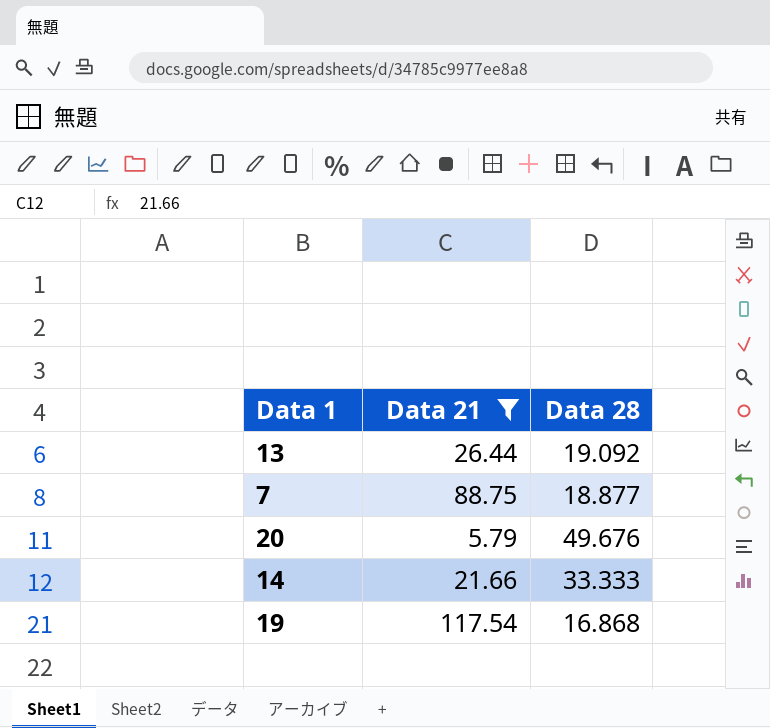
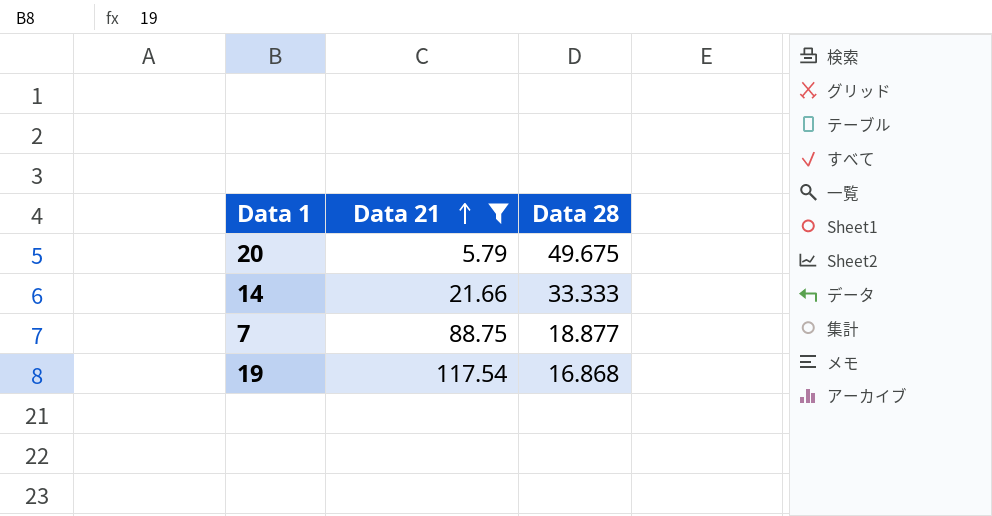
row order: none -> Data 21 ascending
row 13: 26.44 | 19.092 -> none
20 | Data 28: 49.676 -> 49.675

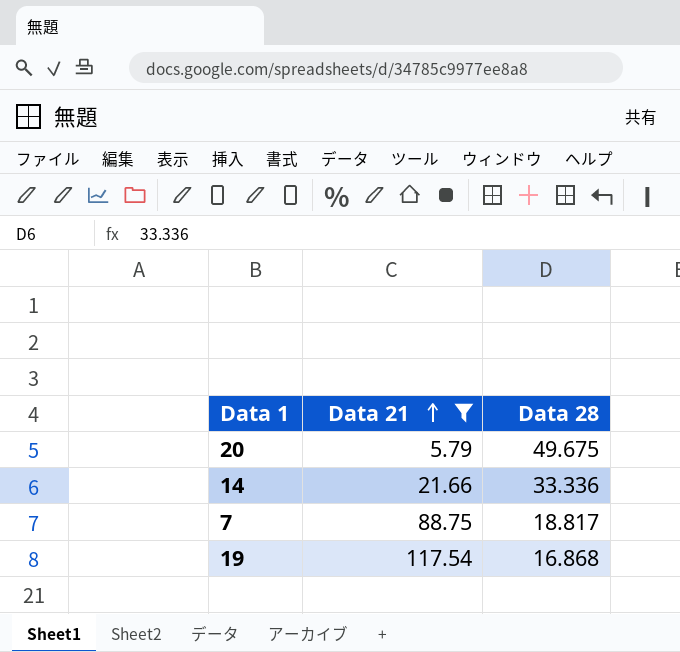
14 | Data 28: 33.333 -> 33.336
7 | Data 28: 18.877 -> 18.817

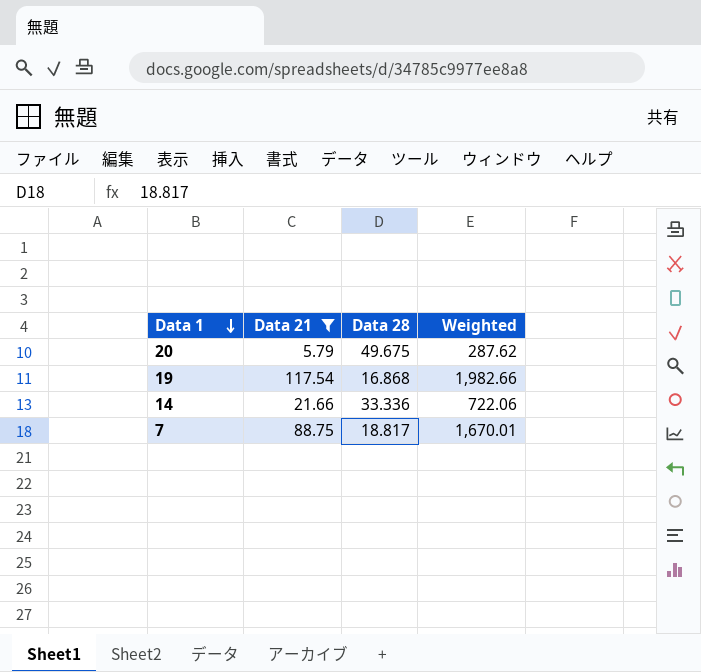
row order: Data 21 ascending -> Data 1 descending
column Weighted | formula: none -> [Data 21] * [Data 28]

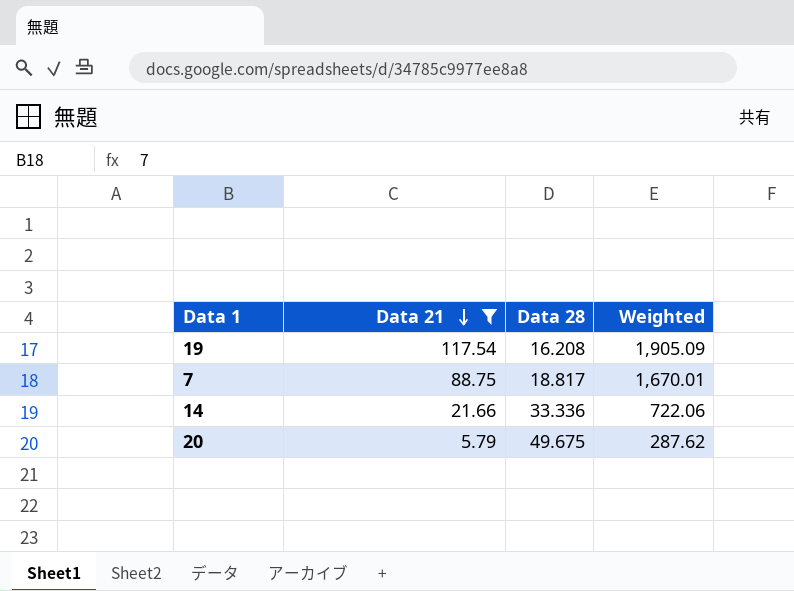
row order: Data 1 descending -> Data 21 descending
19 | Data 28: 16.868 -> 16.208
19 | Weighted: 1,982.66 -> 1,905.09

